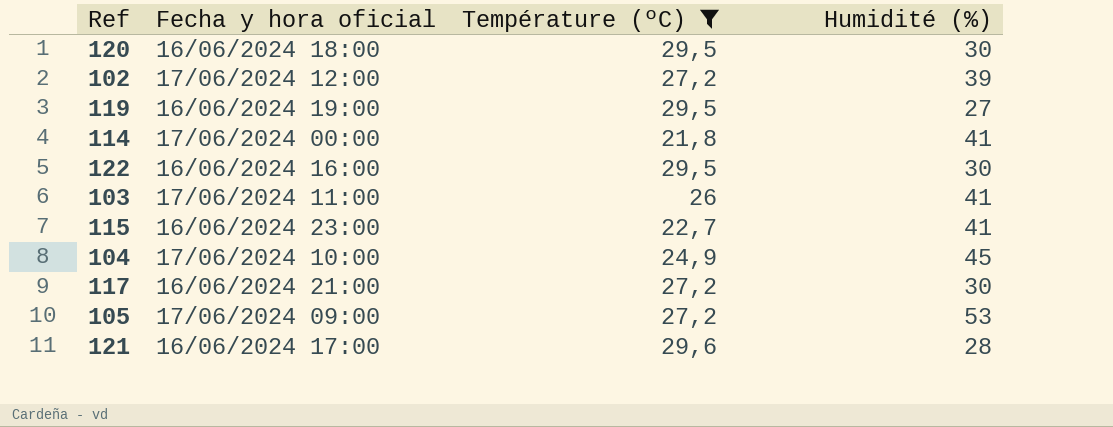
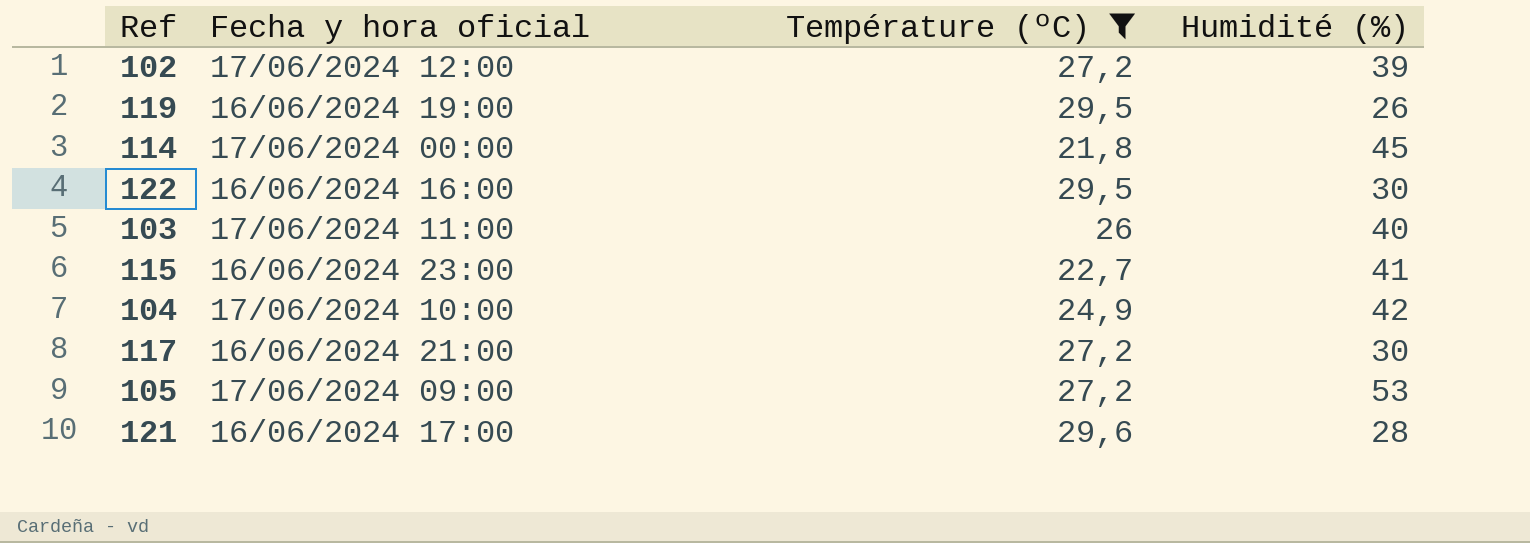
row 120: 16/06/2024 18:00 | 29,5 | 30 -> none
119 | Humidité (%): 27 -> 26
114 | Humidité (%): 41 -> 45
103 | Humidité (%): 41 -> 40
104 | Humidité (%): 45 -> 42

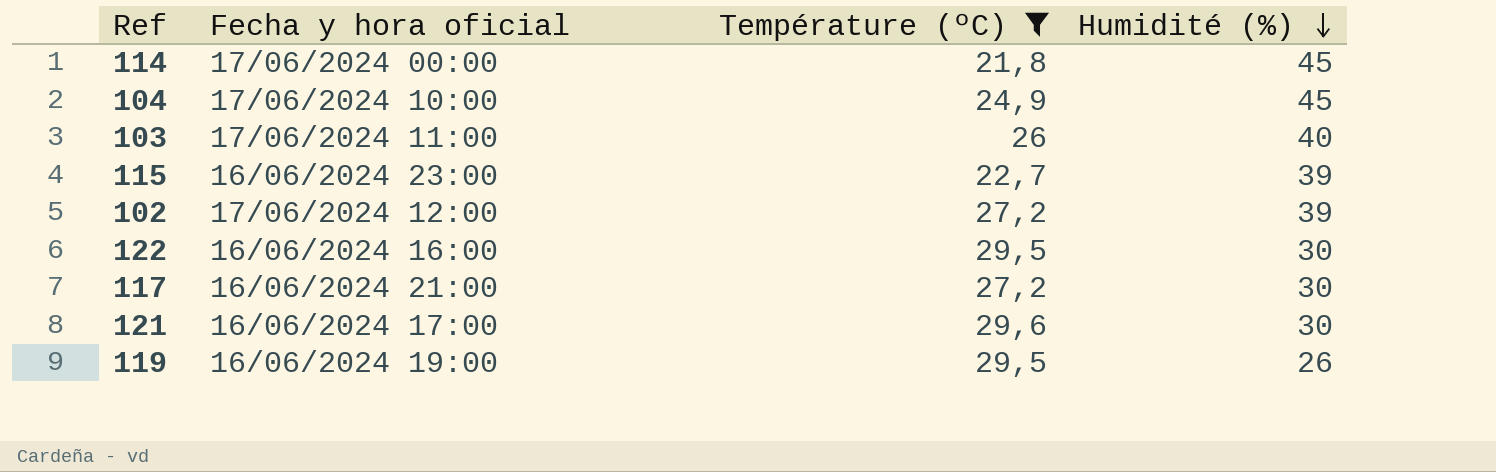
row order: none -> Humidité (%) descending
row 105: 17/06/2024 09:00 | 27,2 | 53 -> none
104 | Humidité (%): 42 -> 45
115 | Humidité (%): 41 -> 39
121 | Humidité (%): 28 -> 30

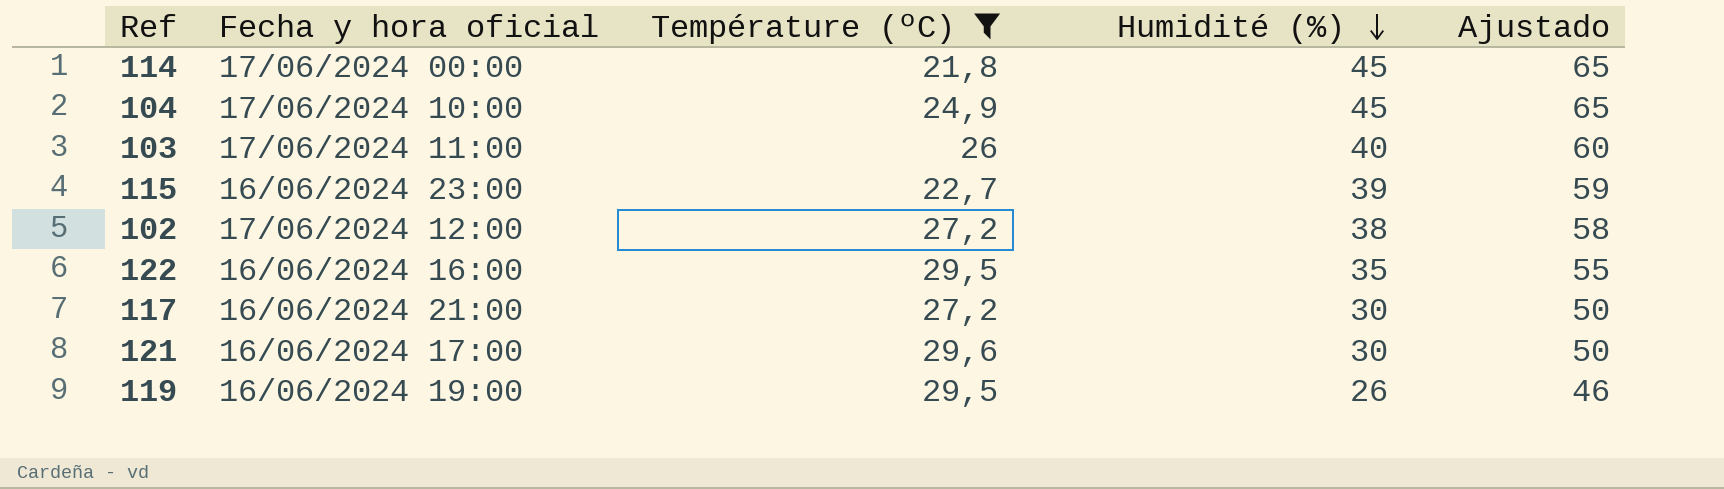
column Ajustado | formula: none -> [Humidité (%)] + 20
102 | Humidité (%): 39 -> 38
122 | Humidité (%): 30 -> 35

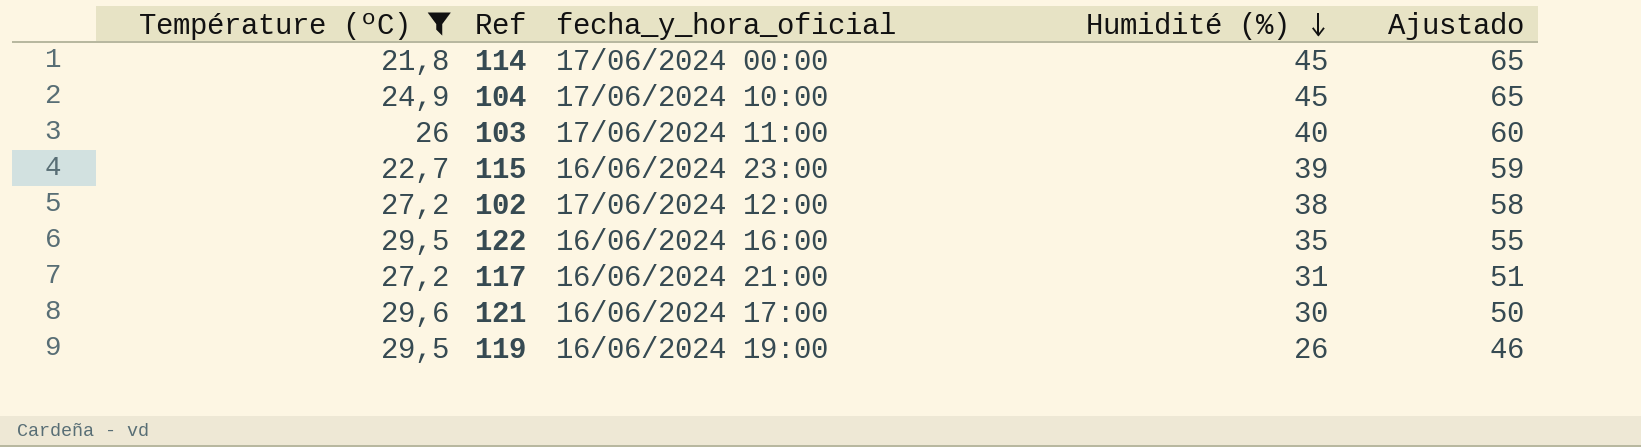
column Température (ºC) | position: 3 -> 1
column name: Fecha y hora oficial -> fecha_y_hora_oficial
117 | Humidité (%): 30 -> 31
117 | Ajustado: 50 -> 51

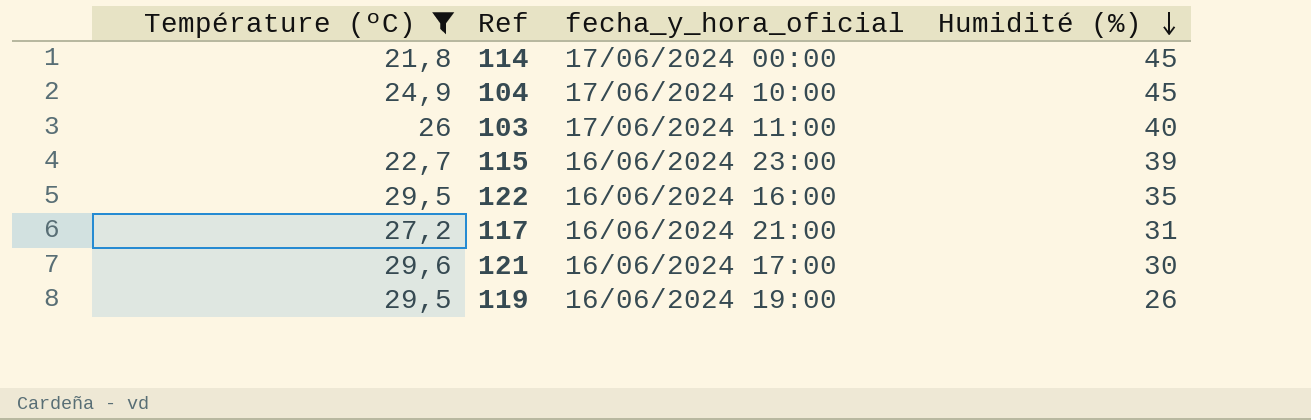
column Ajustado | formula: [Humidité (%)] + 20 -> none
row 102: 27,2 | 17/06/2024 12:00 | 38 | 58 -> none

